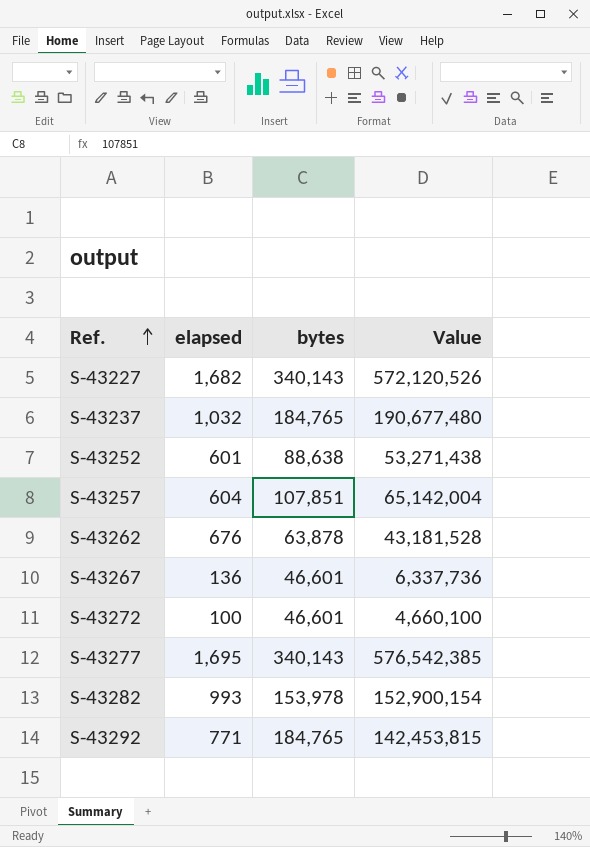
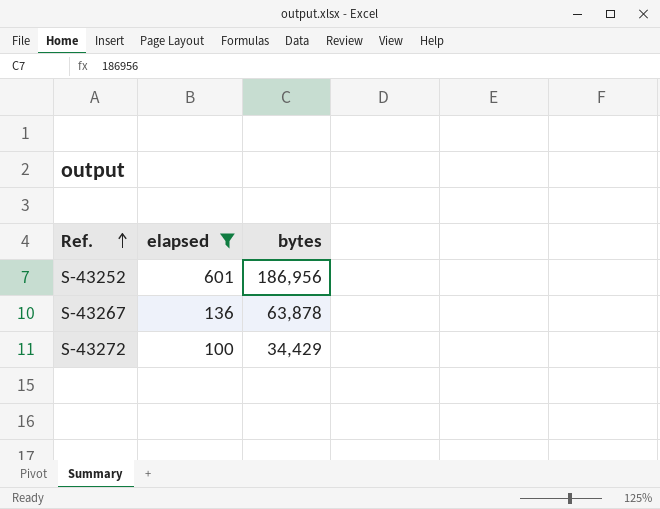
filter: none -> elapsed <= 601
column Value | formula: [elapsed] * [bytes] -> none
S-43252 | bytes: 88,638 -> 186,956
S-43267 | bytes: 46,601 -> 63,878
S-43272 | bytes: 46,601 -> 34,429

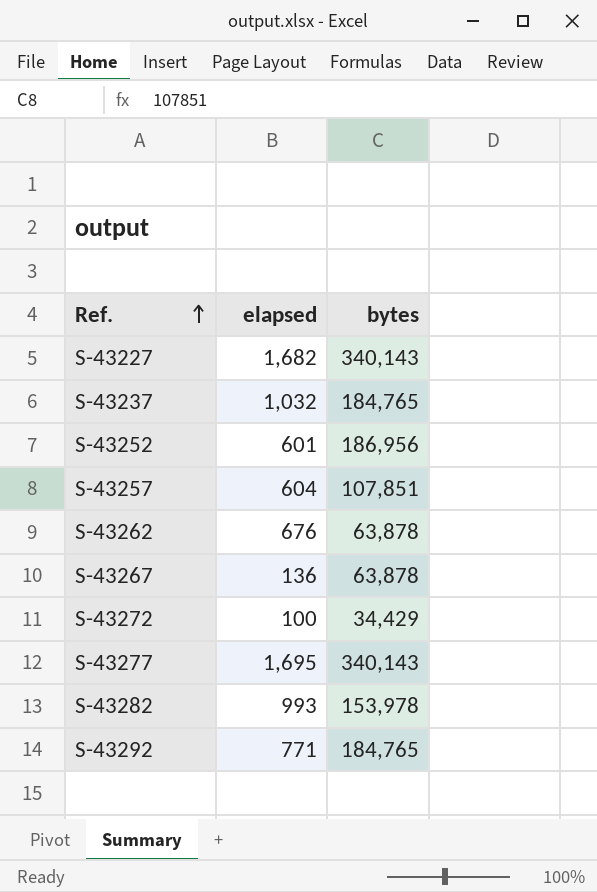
filter: elapsed <= 601 -> none

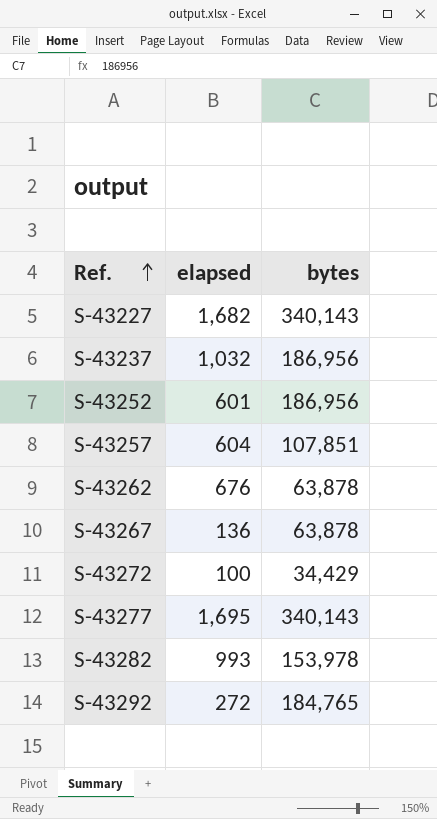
S-43237 | bytes: 184,765 -> 186,956
S-43292 | elapsed: 771 -> 272

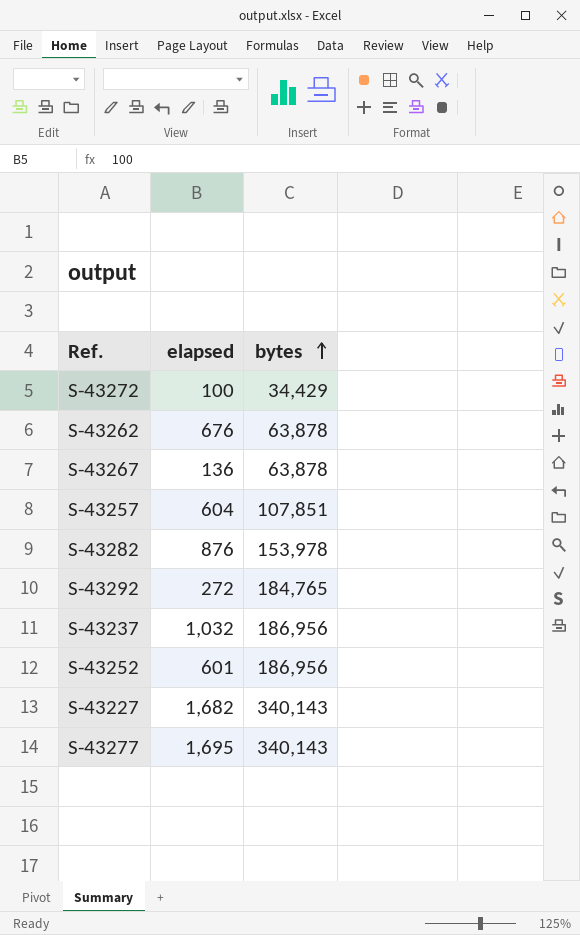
row order: Ref. ascending -> bytes ascending
S-43282 | elapsed: 993 -> 876

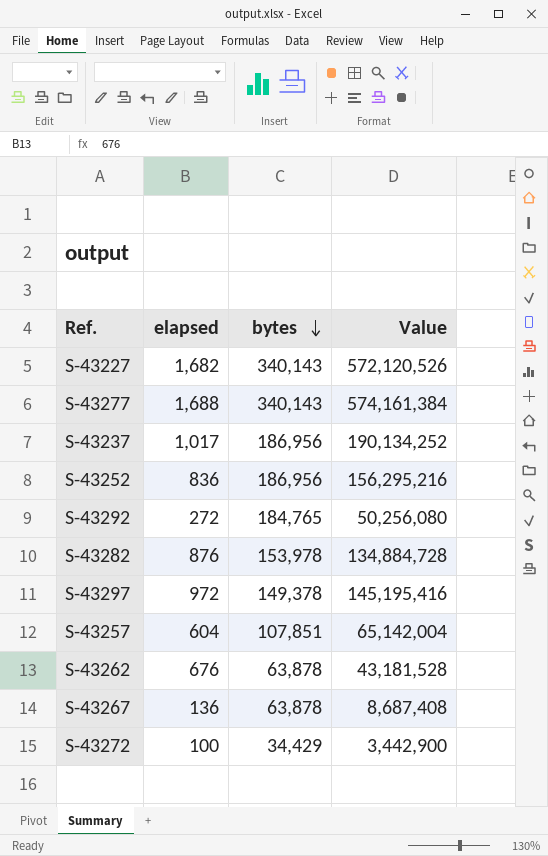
row order: bytes ascending -> bytes descending
column Value | formula: none -> [elapsed] * [bytes]
S-43277 | elapsed: 1,695 -> 1,688
S-43237 | elapsed: 1,032 -> 1,017
S-43252 | elapsed: 601 -> 836
row S-43297: none -> 972 | 149,378 | 145,195,416

